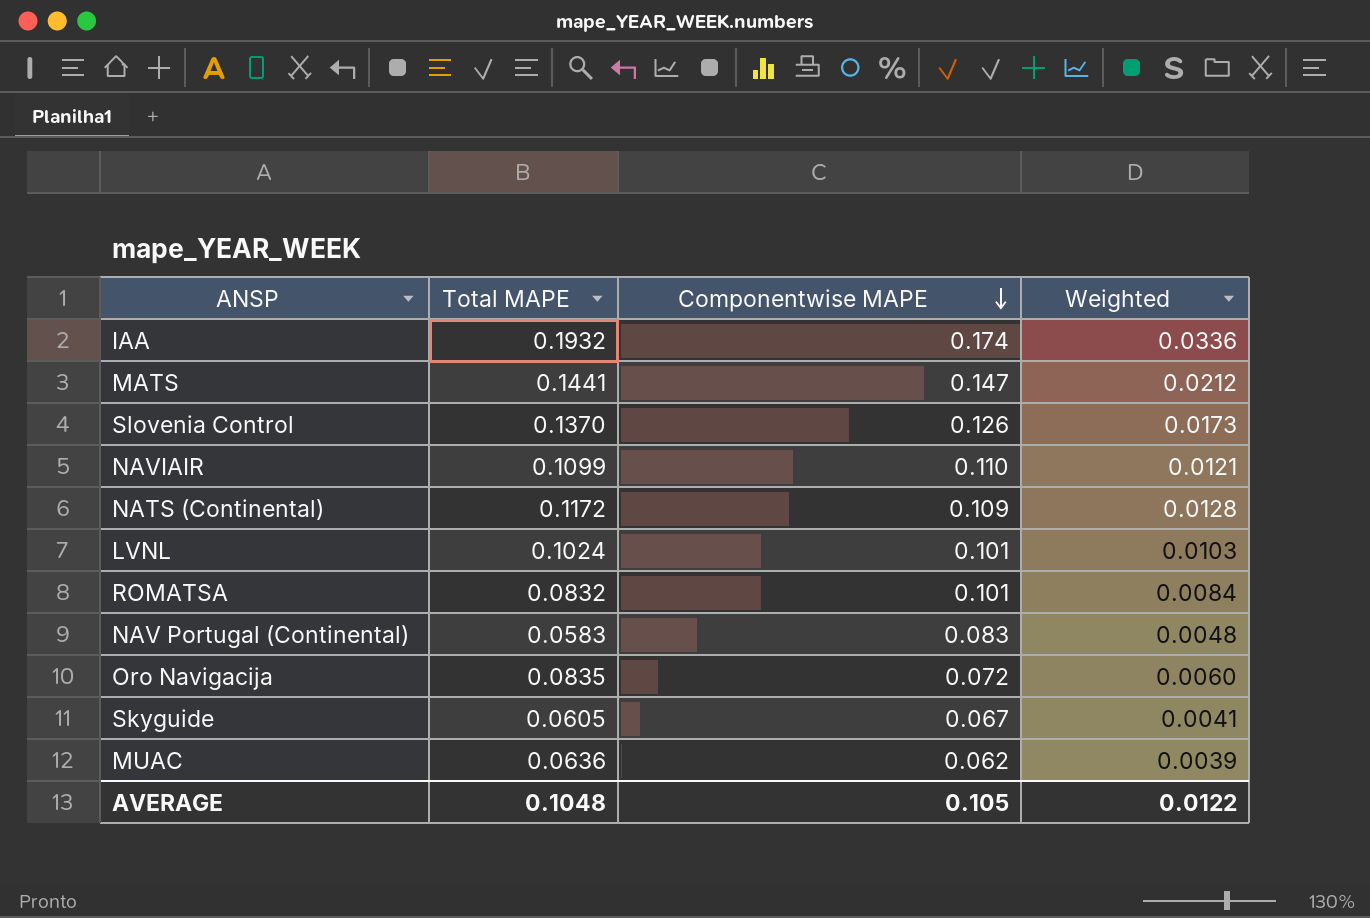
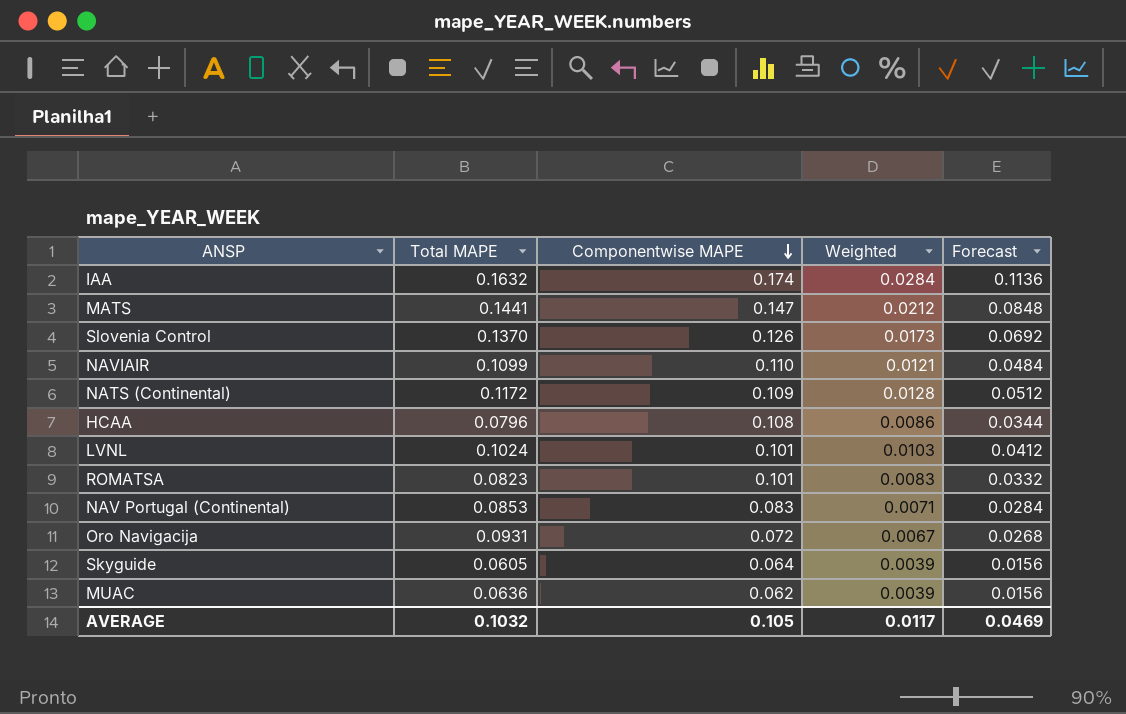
column Forecast | formula: none -> [Weighted] * 4
IAA | Total MAPE: 0.1932 -> 0.1632
IAA | Weighted: 0.0336 -> 0.0284
row HCAA: none -> 0.0796 | 0.108 | 0.0086 | 0.0344
ROMATSA | Total MAPE: 0.0832 -> 0.0823
ROMATSA | Weighted: 0.0084 -> 0.0083
NAV Portugal (Continental) | Total MAPE: 0.0583 -> 0.0853
NAV Portugal (Continental) | Weighted: 0.0048 -> 0.0071
Oro Navigacija | Total MAPE: 0.0835 -> 0.0931
Oro Navigacija | Weighted: 0.0060 -> 0.0067
Skyguide | Componentwise MAPE: 0.067 -> 0.064
Skyguide | Weighted: 0.0041 -> 0.0039
AVERAGE | Total MAPE: 0.1048 -> 0.1032
AVERAGE | Weighted: 0.0122 -> 0.0117

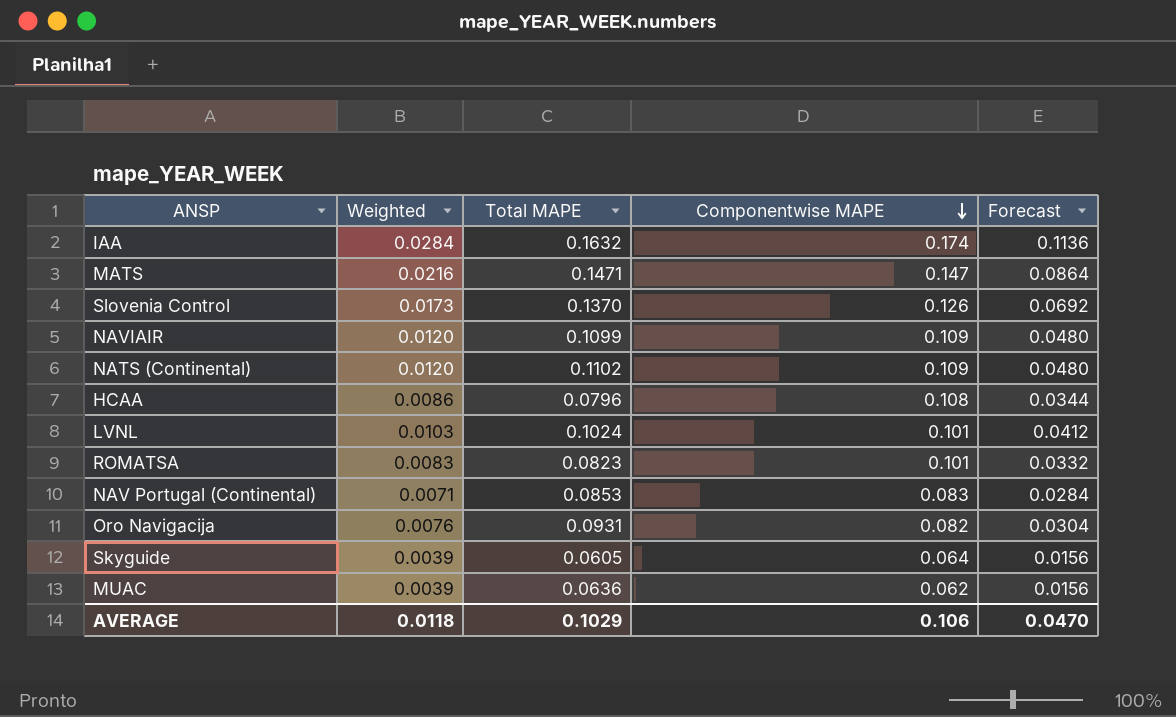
column Weighted | position: 4 -> 2
MATS | Weighted: 0.0212 -> 0.0216
MATS | Total MAPE: 0.1441 -> 0.1471
MATS | Forecast: 0.0848 -> 0.0864
NAVIAIR | Weighted: 0.0121 -> 0.0120
NAVIAIR | Componentwise MAPE: 0.110 -> 0.109
NAVIAIR | Forecast: 0.0484 -> 0.0480
NATS (Continental) | Weighted: 0.0128 -> 0.0120
NATS (Continental) | Total MAPE: 0.1172 -> 0.1102
NATS (Continental) | Forecast: 0.0512 -> 0.0480
Oro Navigacija | Weighted: 0.0067 -> 0.0076
Oro Navigacija | Componentwise MAPE: 0.072 -> 0.082
Oro Navigacija | Forecast: 0.0268 -> 0.0304
AVERAGE | Weighted: 0.0117 -> 0.0118
AVERAGE | Total MAPE: 0.1032 -> 0.1029
AVERAGE | Componentwise MAPE: 0.105 -> 0.106
AVERAGE | Forecast: 0.0469 -> 0.0470

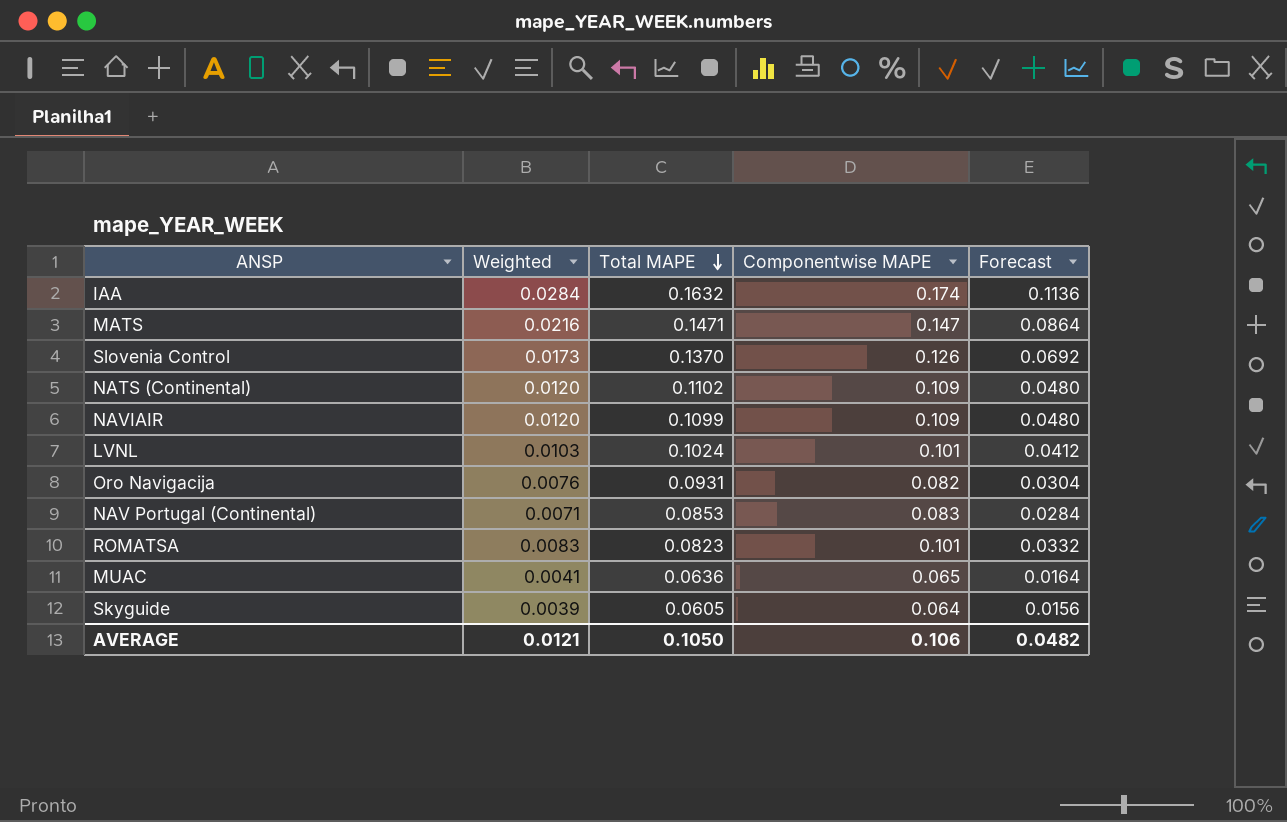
row order: Componentwise MAPE descending -> Total MAPE descending
row HCAA: 0.0086 | 0.0796 | 0.108 | 0.0344 -> none
MUAC | Weighted: 0.0039 -> 0.0041
MUAC | Componentwise MAPE: 0.062 -> 0.065
MUAC | Forecast: 0.0156 -> 0.0164
AVERAGE | Weighted: 0.0118 -> 0.0121
AVERAGE | Total MAPE: 0.1029 -> 0.1050
AVERAGE | Forecast: 0.0470 -> 0.0482

